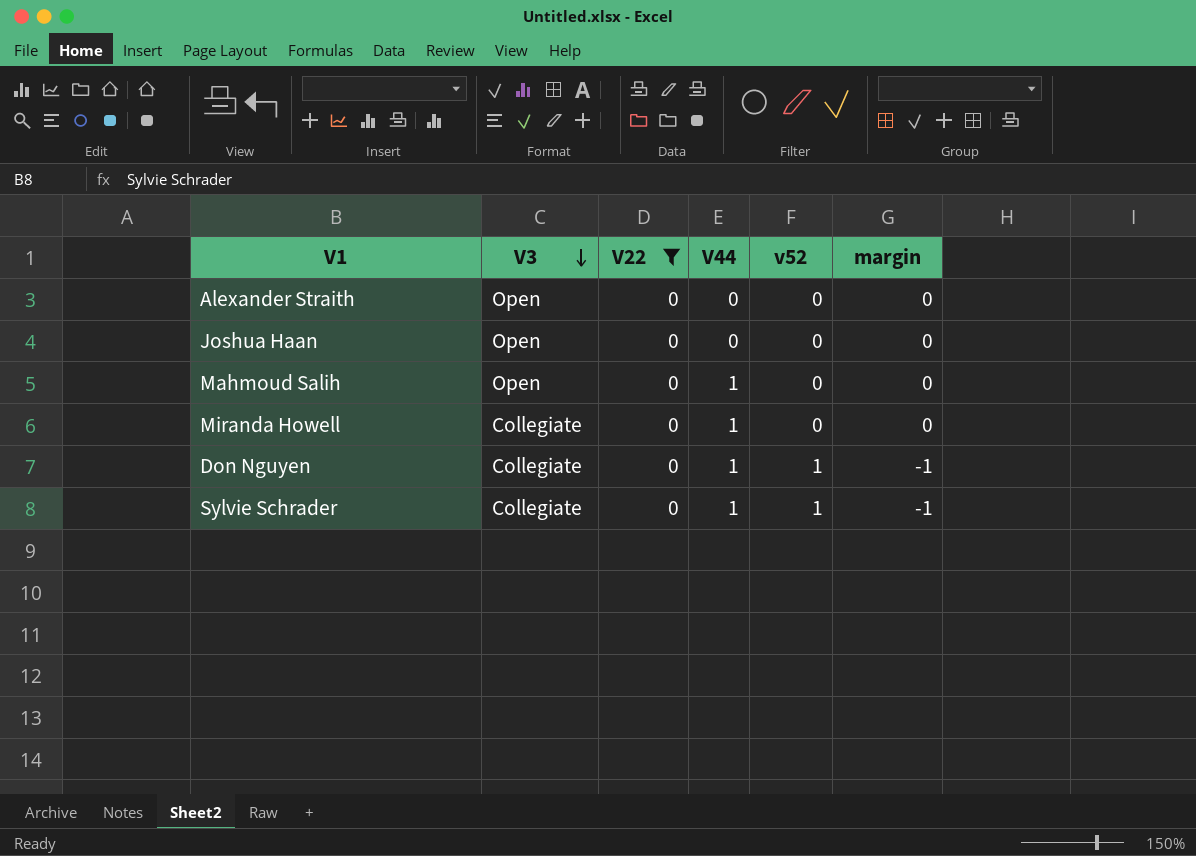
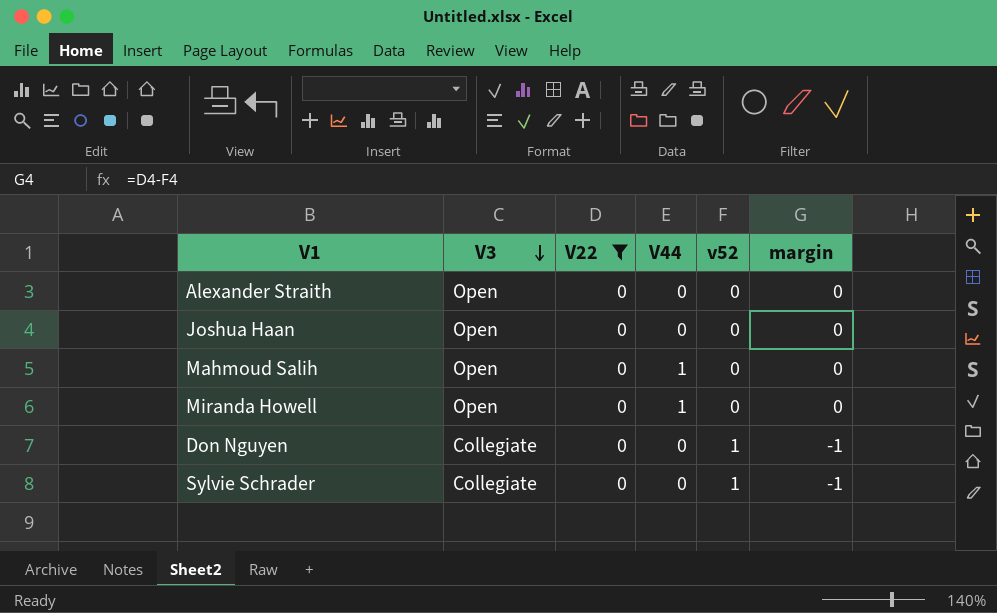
Miranda Howell | V3: Collegiate -> Open
Don Nguyen | V44: 1 -> 0
Sylvie Schrader | V44: 1 -> 0

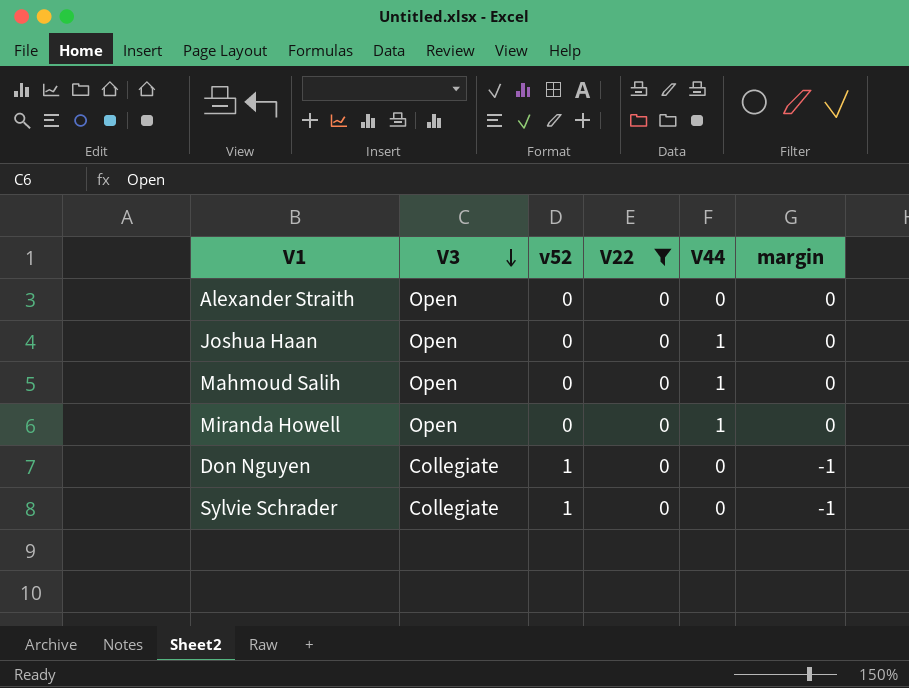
column v52 | position: 5 -> 3
Joshua Haan | V44: 0 -> 1

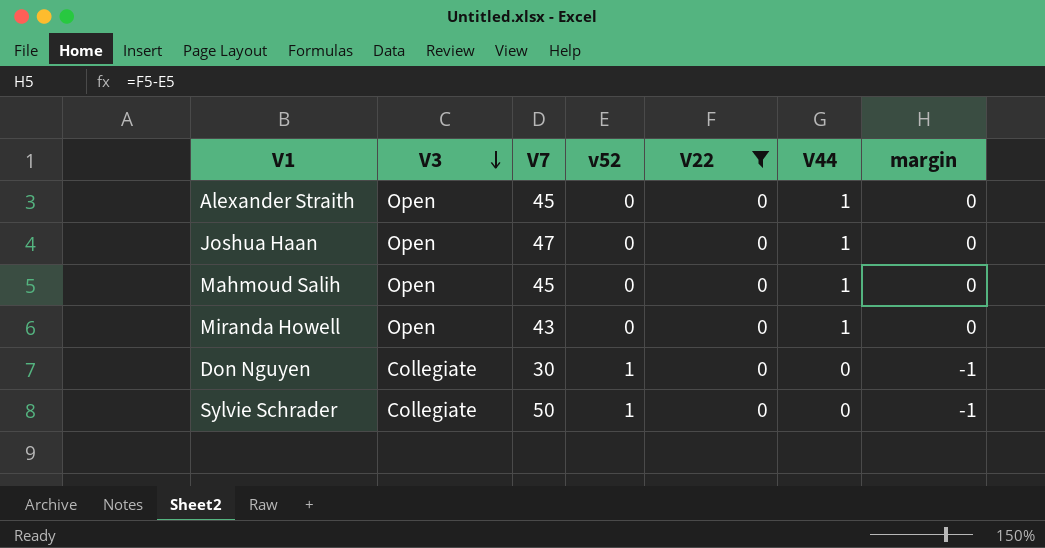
column V7 | position: none -> 3
Alexander Straith | V44: 0 -> 1

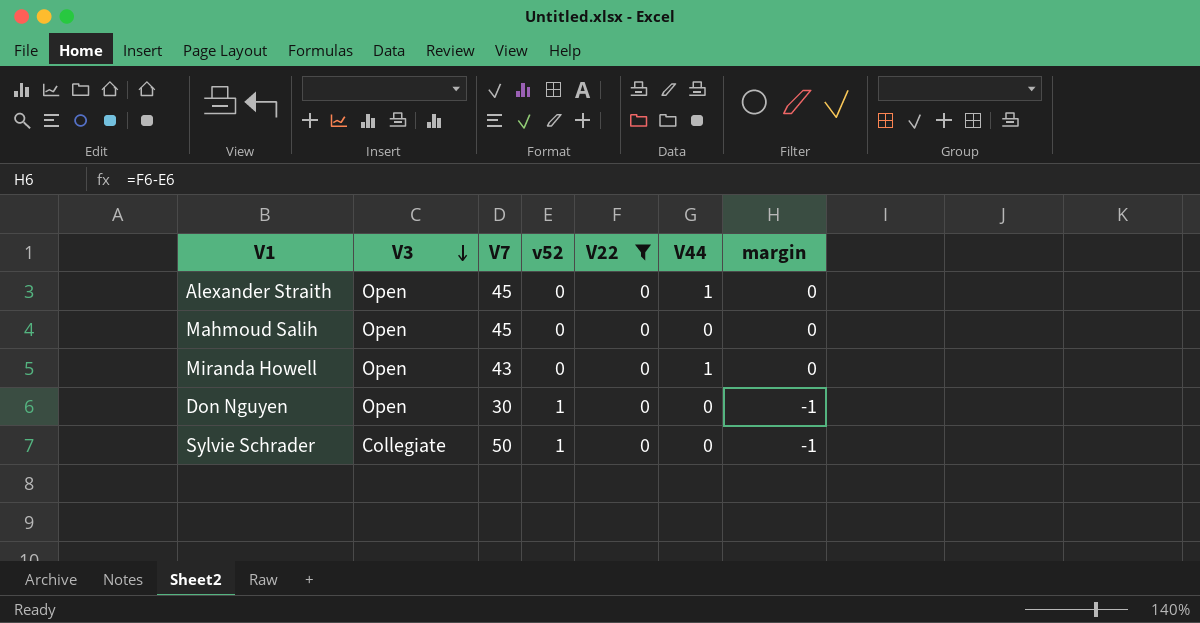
row Joshua Haan: Open | 47 | 0 | 0 | 1 | 0 -> none
Mahmoud Salih | V44: 1 -> 0
Don Nguyen | V3: Collegiate -> Open

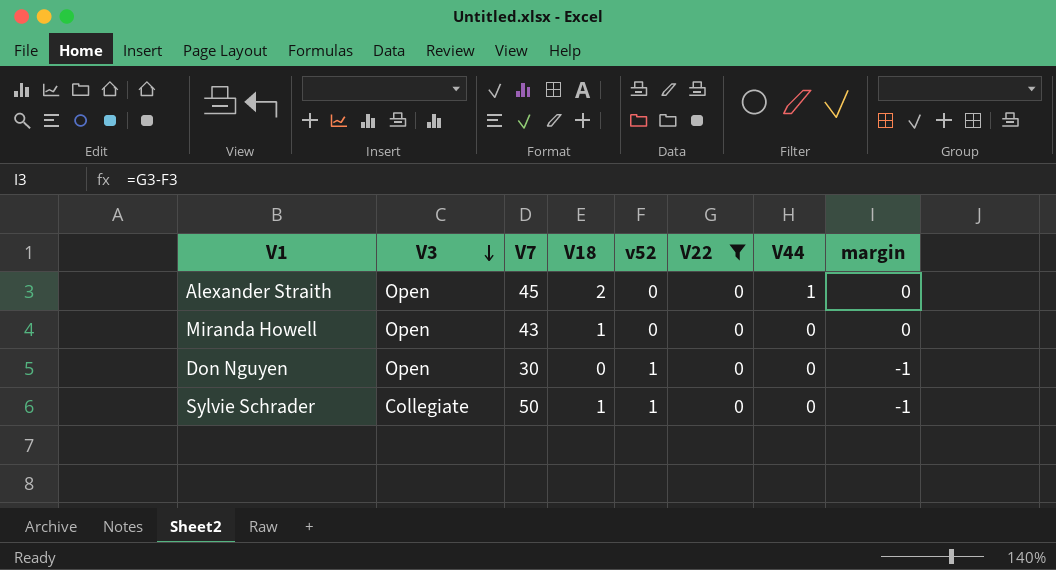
column V18 | position: none -> 4
row Mahmoud Salih: Open | 45 | 0 | 0 | 0 | 0 -> none
Miranda Howell | V44: 1 -> 0

